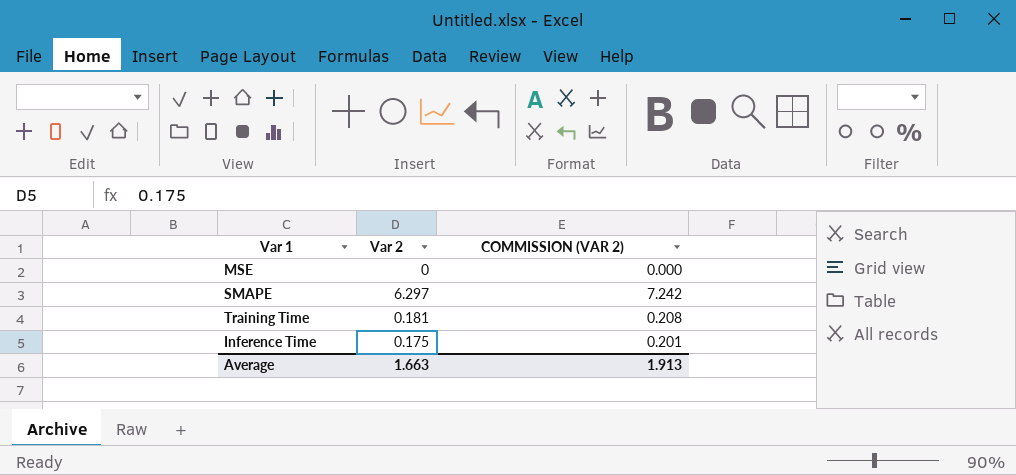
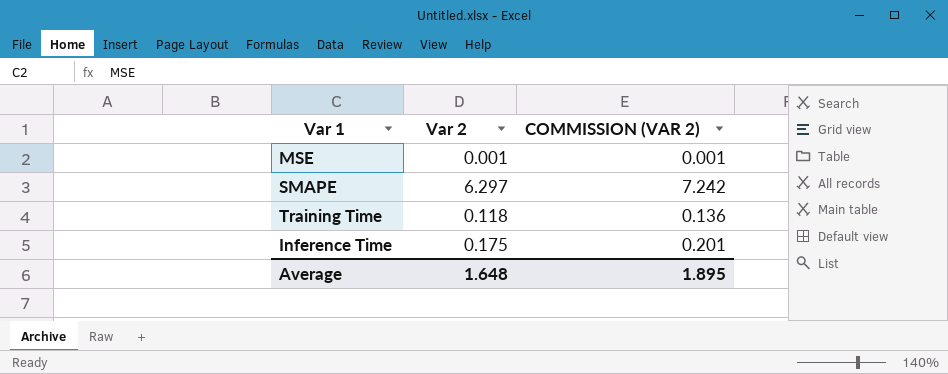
MSE | Var 2: 0 -> 0.001
MSE | COMMISSION (VAR 2): 0.000 -> 0.001
Training Time | Var 2: 0.181 -> 0.118
Training Time | COMMISSION (VAR 2): 0.208 -> 0.136
Average | Var 2: 1.663 -> 1.648
Average | COMMISSION (VAR 2): 1.913 -> 1.895

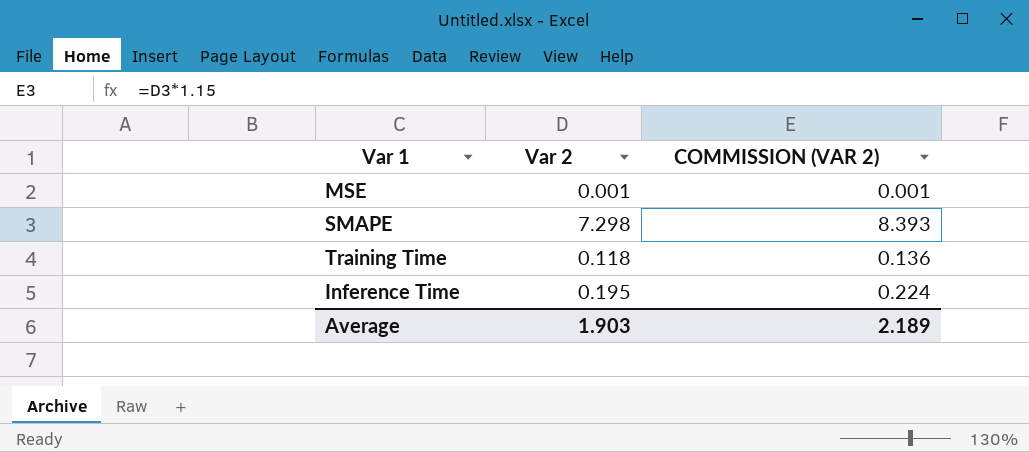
SMAPE | Var 2: 6.297 -> 7.298
SMAPE | COMMISSION (VAR 2): 7.242 -> 8.393
Inference Time | Var 2: 0.175 -> 0.195
Inference Time | COMMISSION (VAR 2): 0.201 -> 0.224
Average | Var 2: 1.648 -> 1.903
Average | COMMISSION (VAR 2): 1.895 -> 2.189

